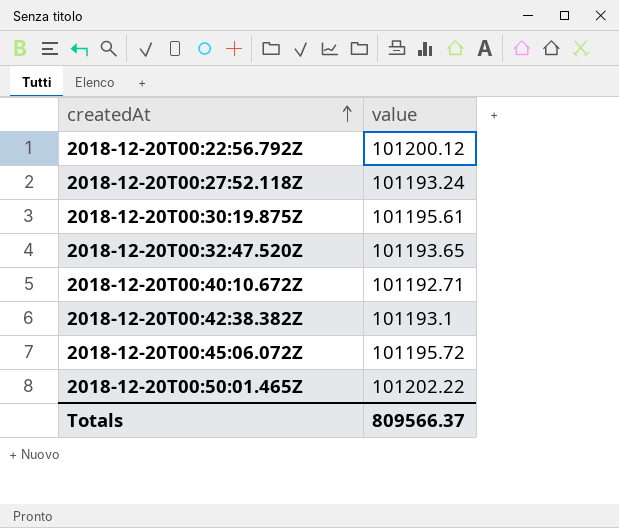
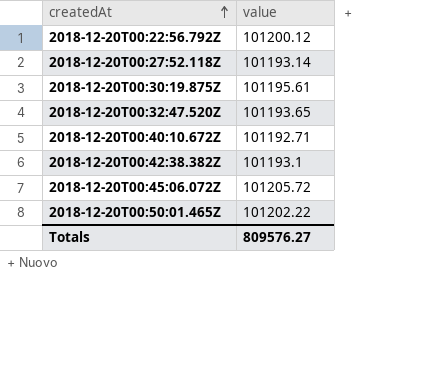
2018-12-20T00:27:52.118Z | value: 101193.24 -> 101193.14
2018-12-20T00:45:06.072Z | value: 101195.72 -> 101205.72
Totals | value: 809566.37 -> 809576.27

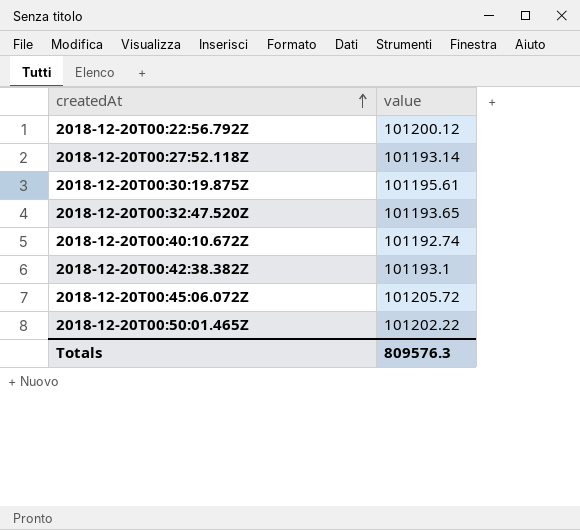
2018-12-20T00:40:10.672Z | value: 101192.71 -> 101192.74
Totals | value: 809576.27 -> 809576.3

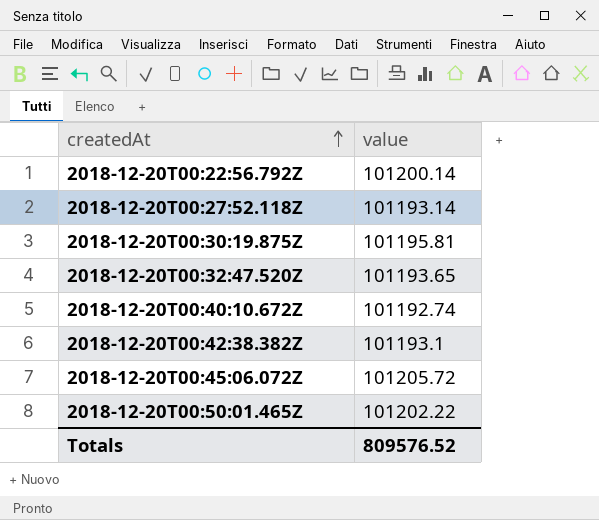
2018-12-20T00:22:56.792Z | value: 101200.12 -> 101200.14
2018-12-20T00:30:19.875Z | value: 101195.61 -> 101195.81
Totals | value: 809576.3 -> 809576.52

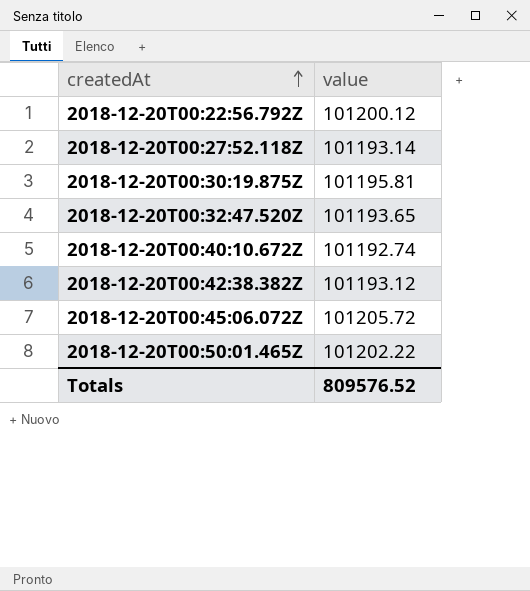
2018-12-20T00:22:56.792Z | value: 101200.14 -> 101200.12
2018-12-20T00:42:38.382Z | value: 101193.1 -> 101193.12

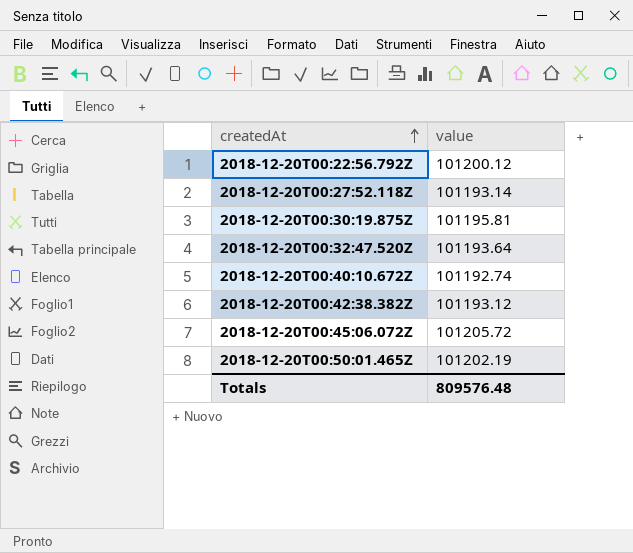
2018-12-20T00:32:47.520Z | value: 101193.65 -> 101193.64
2018-12-20T00:50:01.465Z | value: 101202.22 -> 101202.19
Totals | value: 809576.52 -> 809576.48

